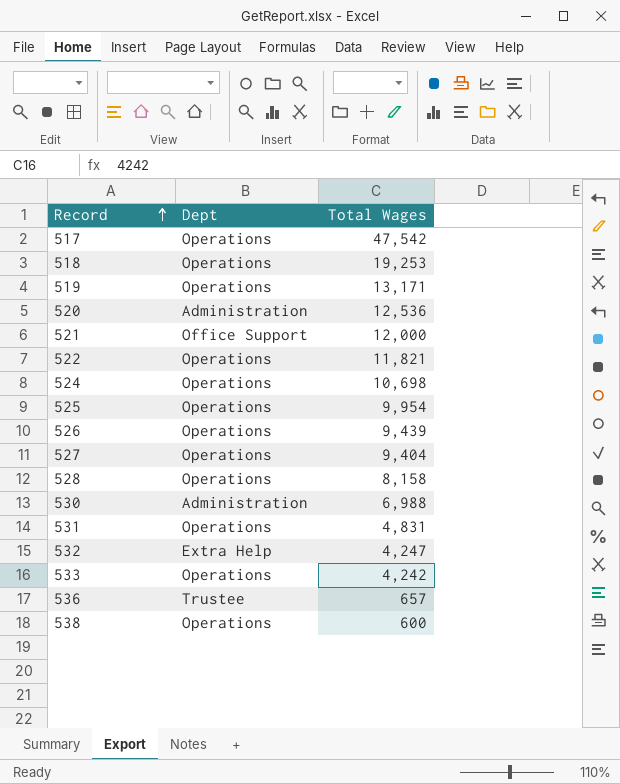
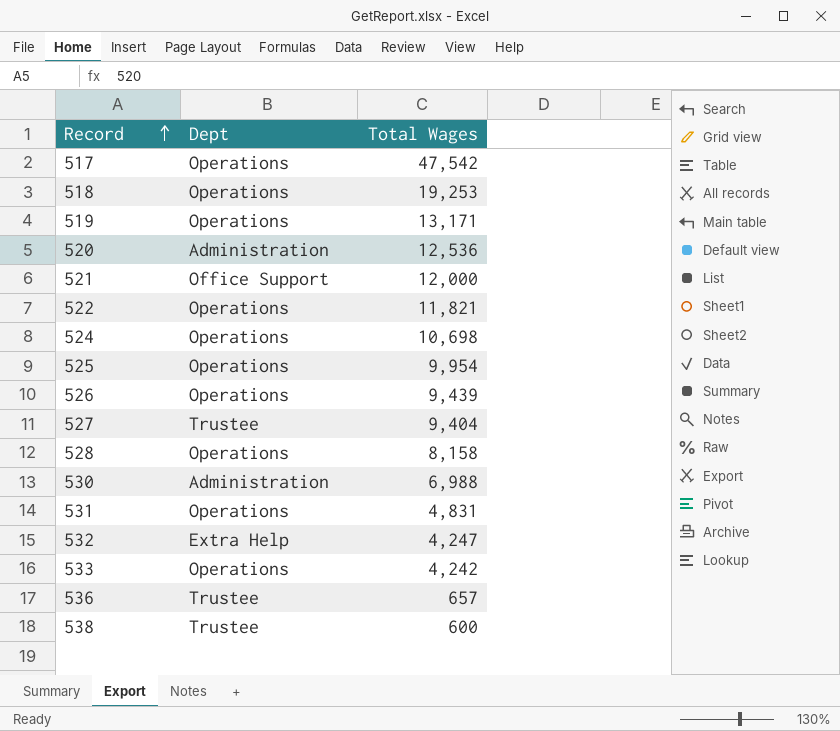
527 | Dept: Operations -> Trustee
538 | Dept: Operations -> Trustee

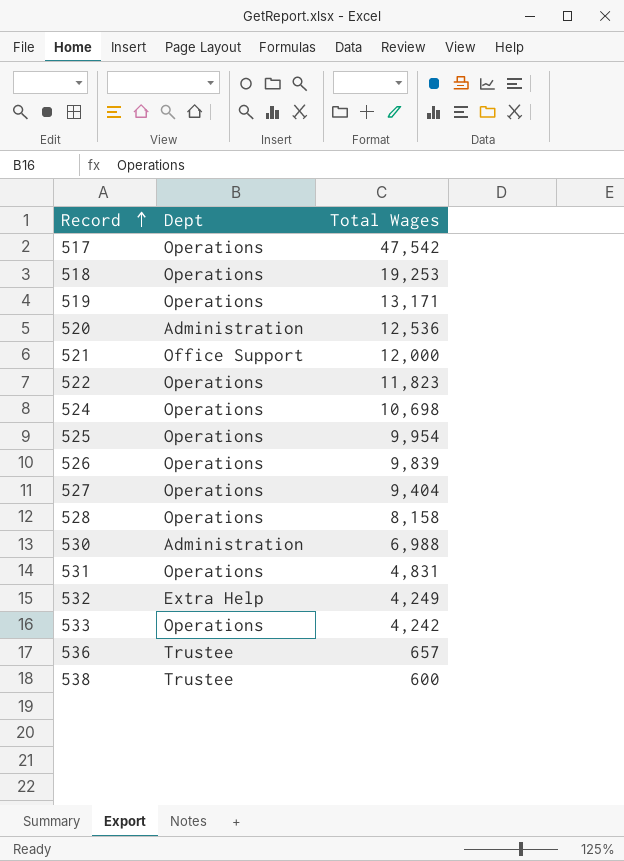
522 | Total Wages: 11,821 -> 11,823
526 | Total Wages: 9,439 -> 9,839
527 | Dept: Trustee -> Operations
532 | Total Wages: 4,247 -> 4,249

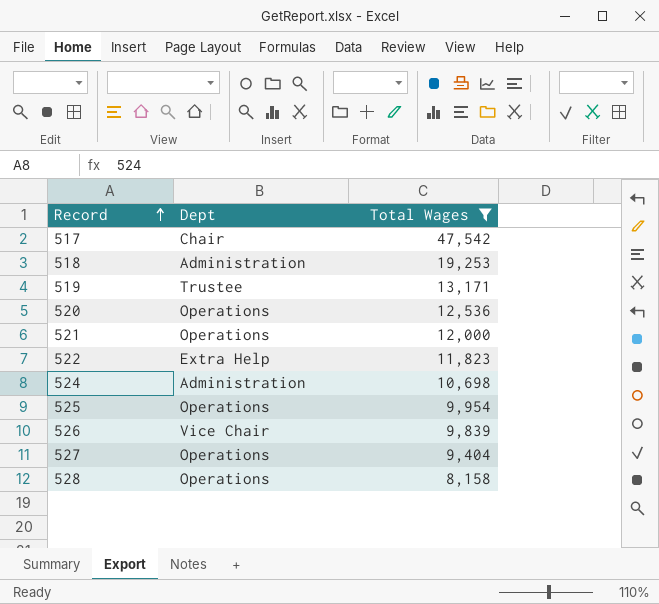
filter: none -> Total Wages >= 8,158
517 | Dept: Operations -> Chair
518 | Dept: Operations -> Administration
519 | Dept: Operations -> Trustee
520 | Dept: Administration -> Operations
521 | Dept: Office Support -> Operations
522 | Dept: Operations -> Extra Help
524 | Dept: Operations -> Administration
526 | Dept: Operations -> Vice Chair

